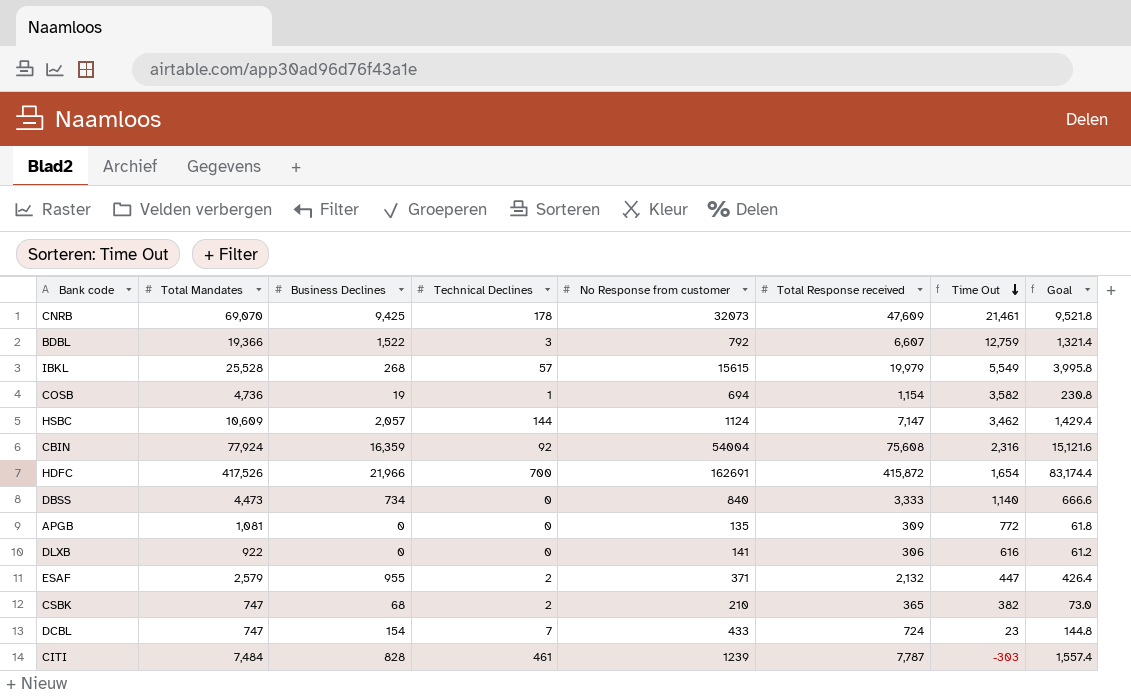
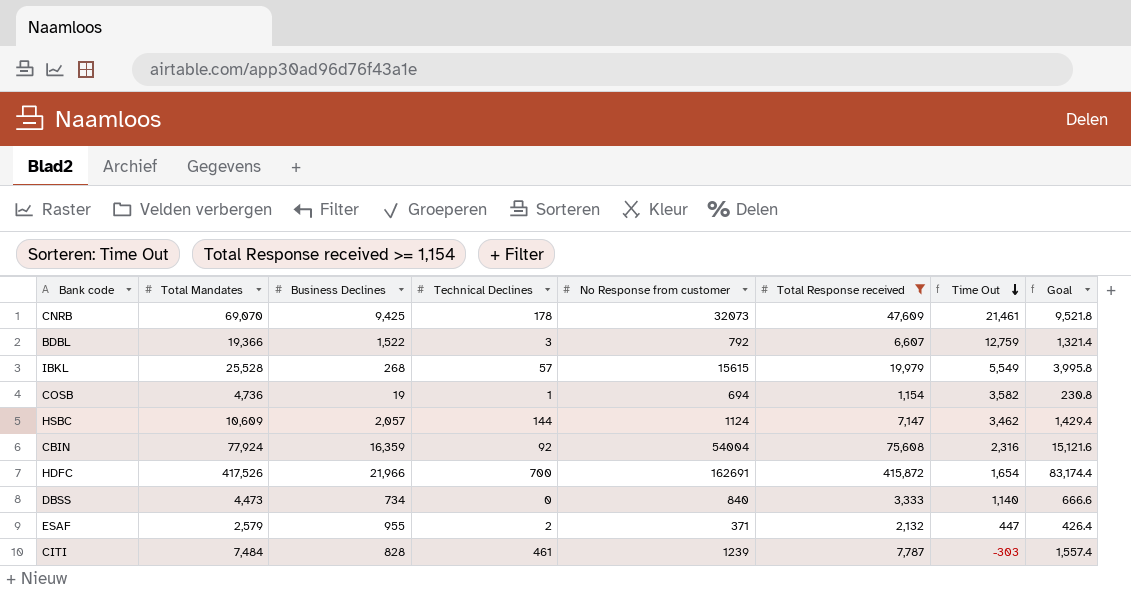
filter: none -> Total Response received >= 1,154

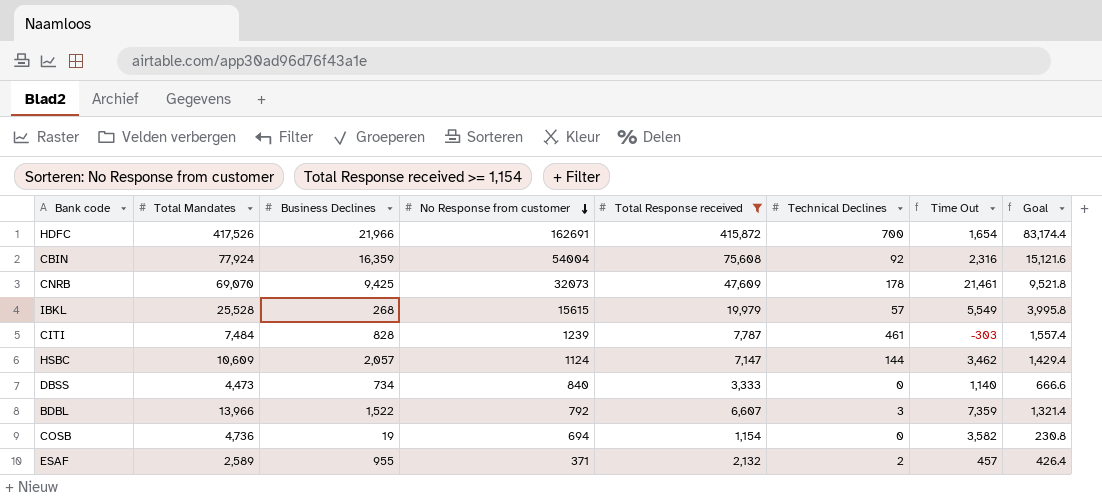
row order: Time Out descending -> No Response from customer descending
column Technical Declines | position: 4 -> 6
BDBL | Total Mandates: 19,366 -> 13,966
BDBL | Time Out: 12,759 -> 7,359
COSB | Technical Declines: 1 -> 0
ESAF | Total Mandates: 2,579 -> 2,589
ESAF | Time Out: 447 -> 457

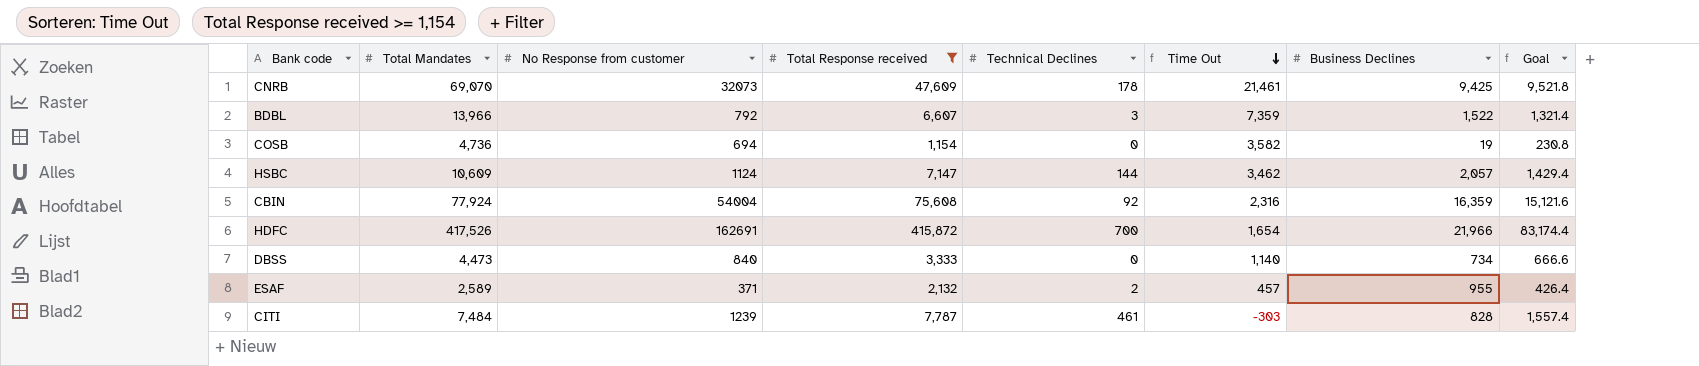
row order: No Response from customer descending -> Time Out descending
column Business Declines | position: 3 -> 7
row IBKL: 25,528 | 268 | 15615 | 19,979 | 57 | 5,549 | 3,995.8 -> none

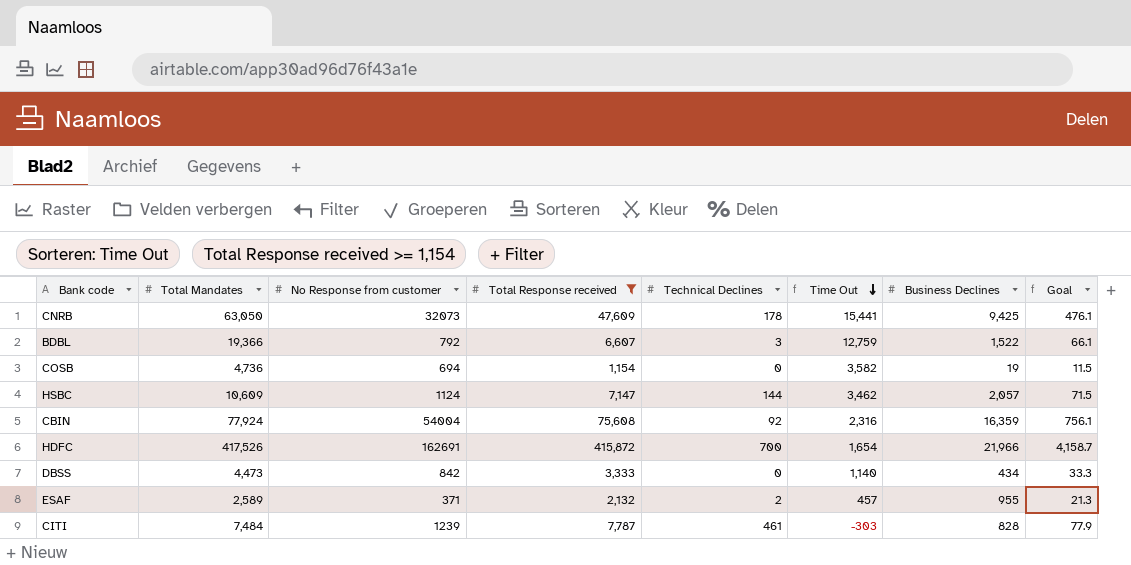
column Goal | formula: [Total Response received] * 0.2 -> [Total Response received] * 0.01
CNRB | Total Mandates: 69,070 -> 63,050
CNRB | Time Out: 21,461 -> 15,441
BDBL | Total Mandates: 13,966 -> 19,366
BDBL | Time Out: 7,359 -> 12,759
DBSS | No Response from customer: 840 -> 842
DBSS | Business Declines: 734 -> 434

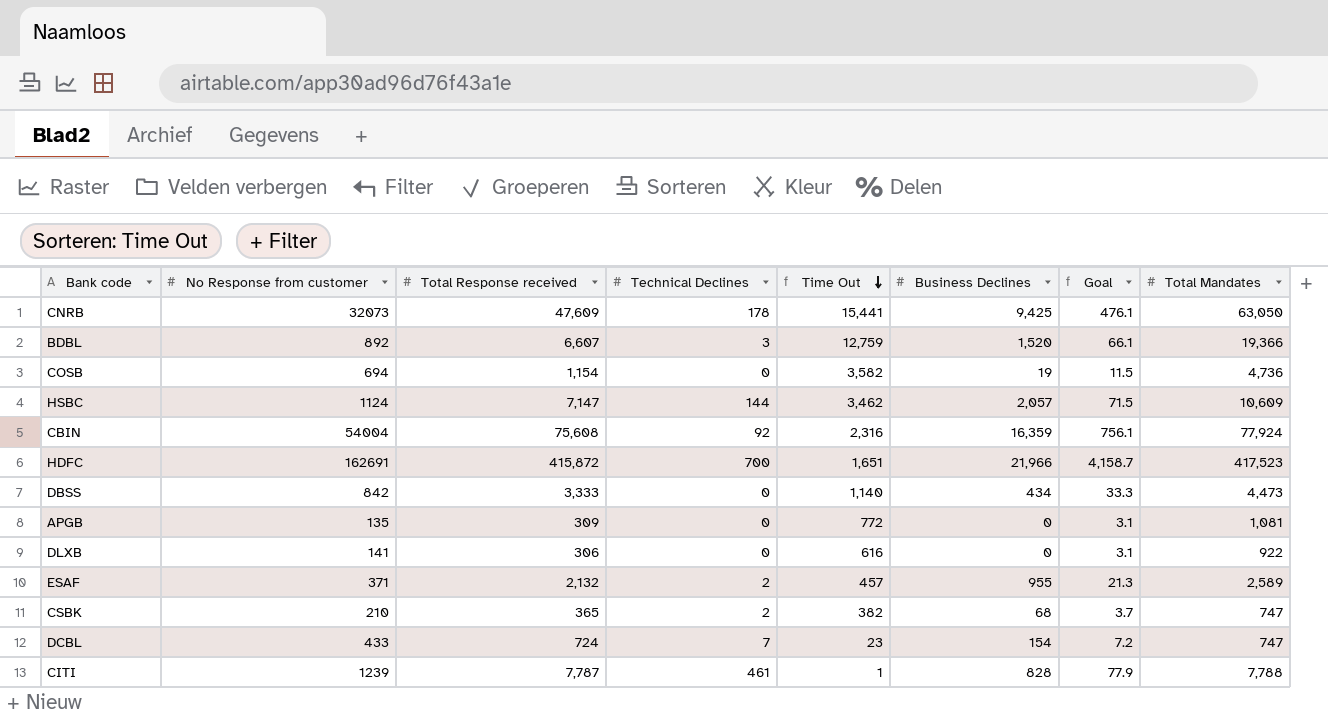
filter: Total Response received >= 1,154 -> none
column Total Mandates | position: 2 -> 8
BDBL | No Response from customer: 792 -> 892
BDBL | Business Declines: 1,522 -> 1,520
HDFC | Time Out: 1,654 -> 1,651
HDFC | Total Mandates: 417,526 -> 417,523
CITI | Time Out: -303 -> 1
CITI | Total Mandates: 7,484 -> 7,788

